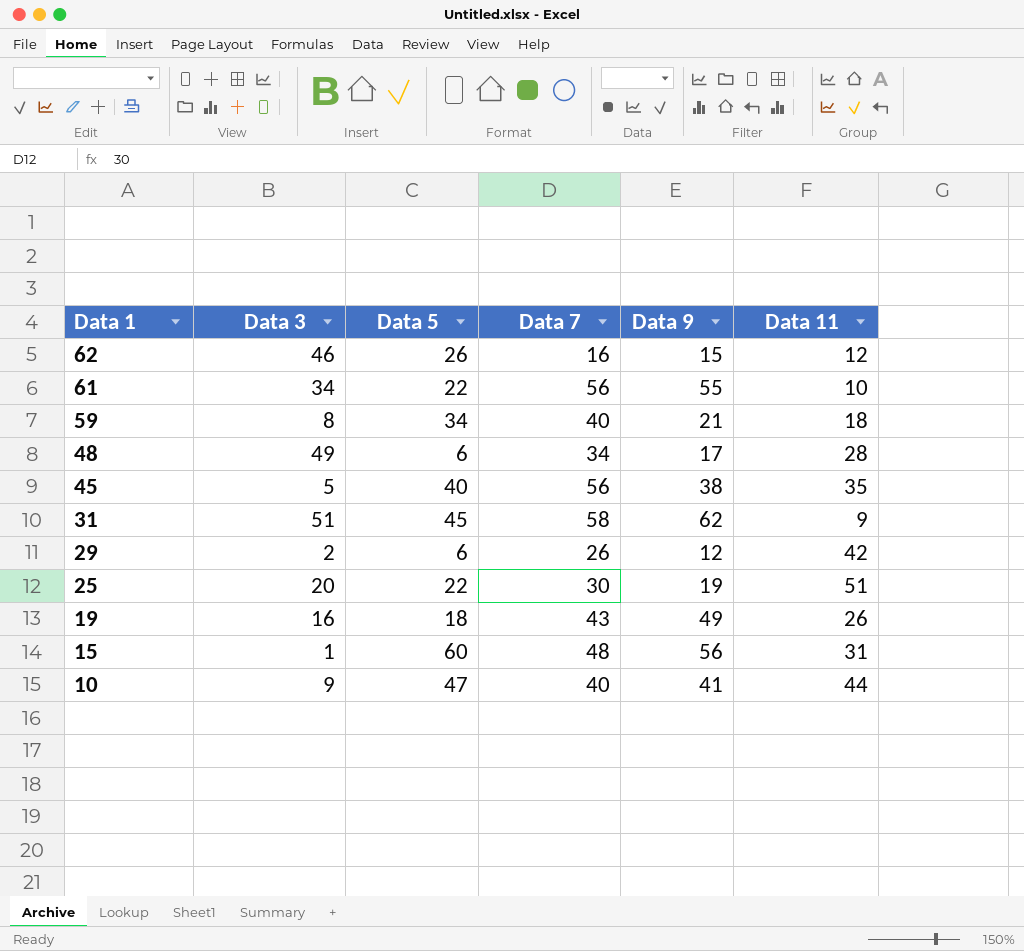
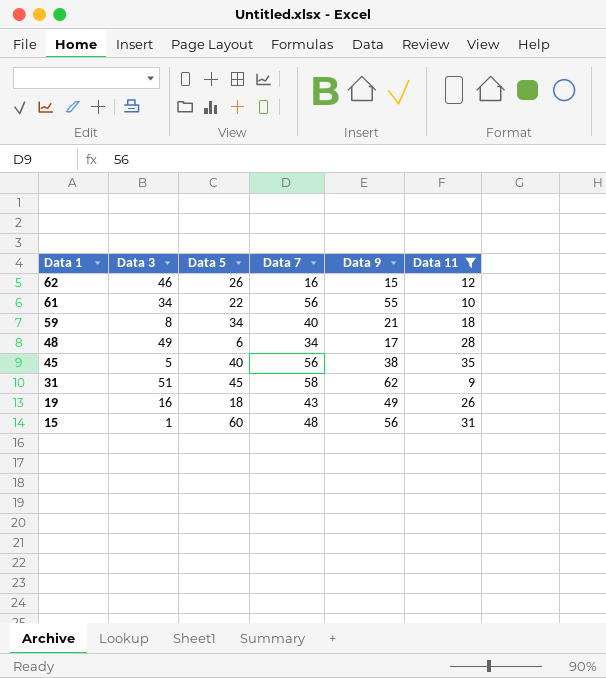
filter: none -> Data 11 <= 35

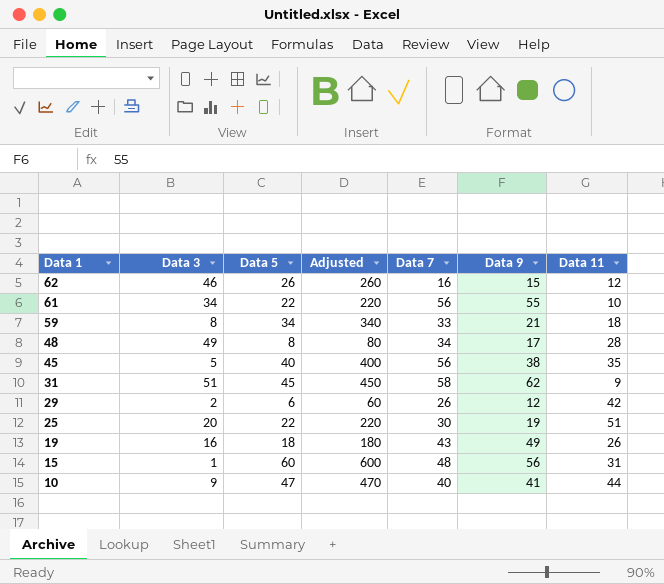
filter: Data 11 <= 35 -> none
column Adjusted | formula: none -> [Data 5] * 10
59 | Data 7: 40 -> 33
48 | Data 5: 6 -> 8

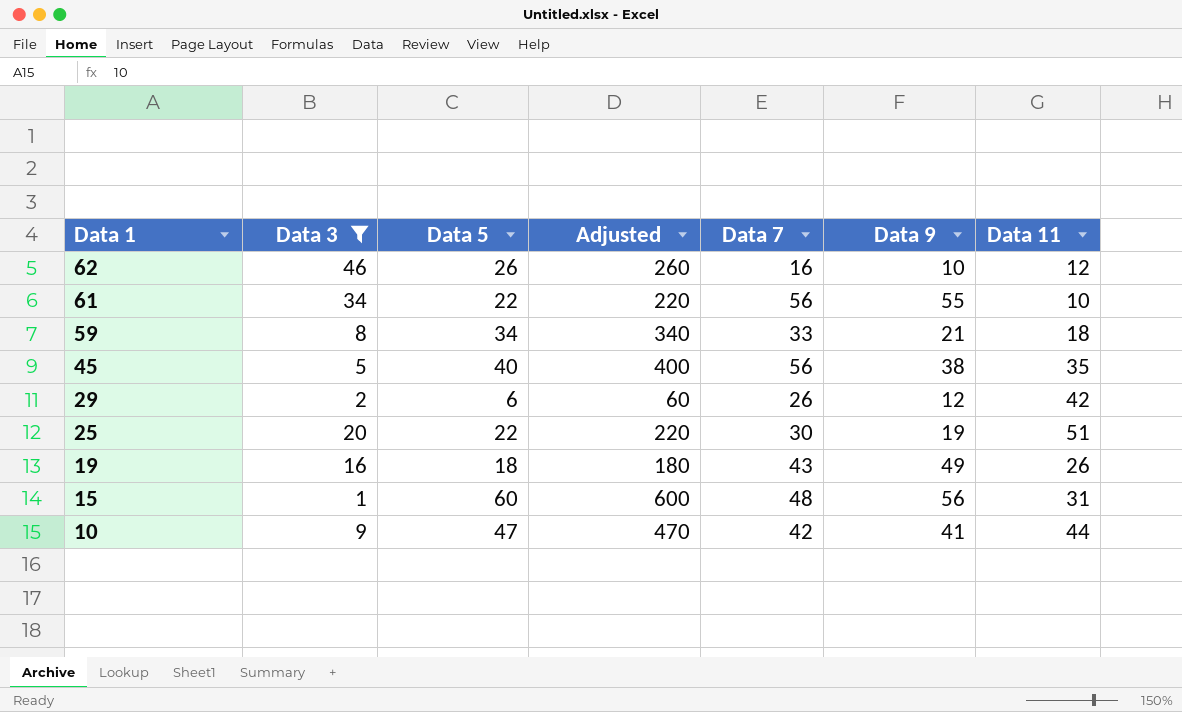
filter: none -> Data 3 <= 46
62 | Data 9: 15 -> 10
10 | Data 7: 40 -> 42

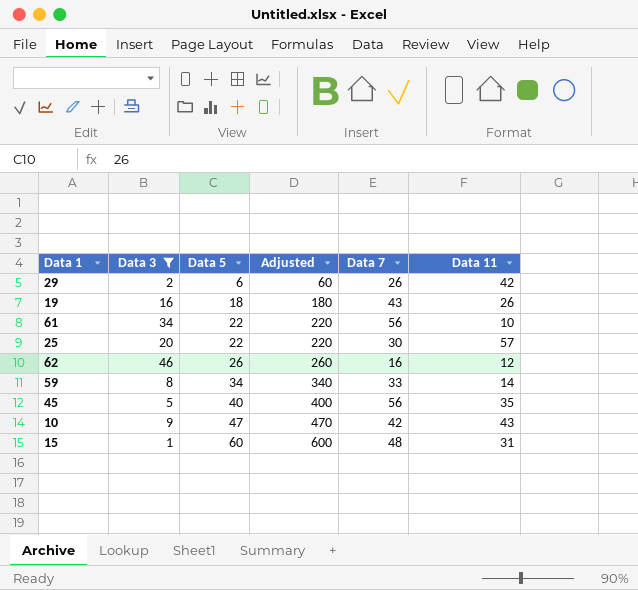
row order: Data 1 descending -> Data 5 ascending
column Data 9 | position: 6 -> none
25 | Data 11: 51 -> 57
59 | Data 11: 18 -> 14
10 | Data 11: 44 -> 43

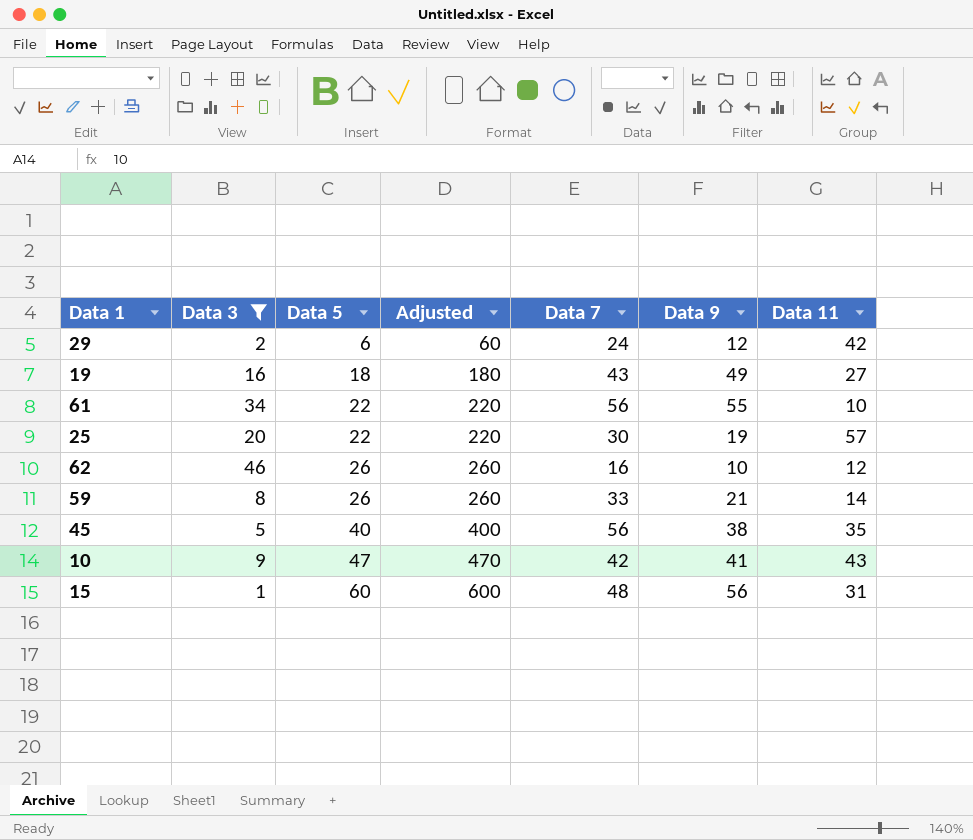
column Data 9 | position: none -> 6
29 | Data 7: 26 -> 24
19 | Data 11: 26 -> 27
59 | Data 5: 34 -> 26
59 | Adjusted: 340 -> 260

